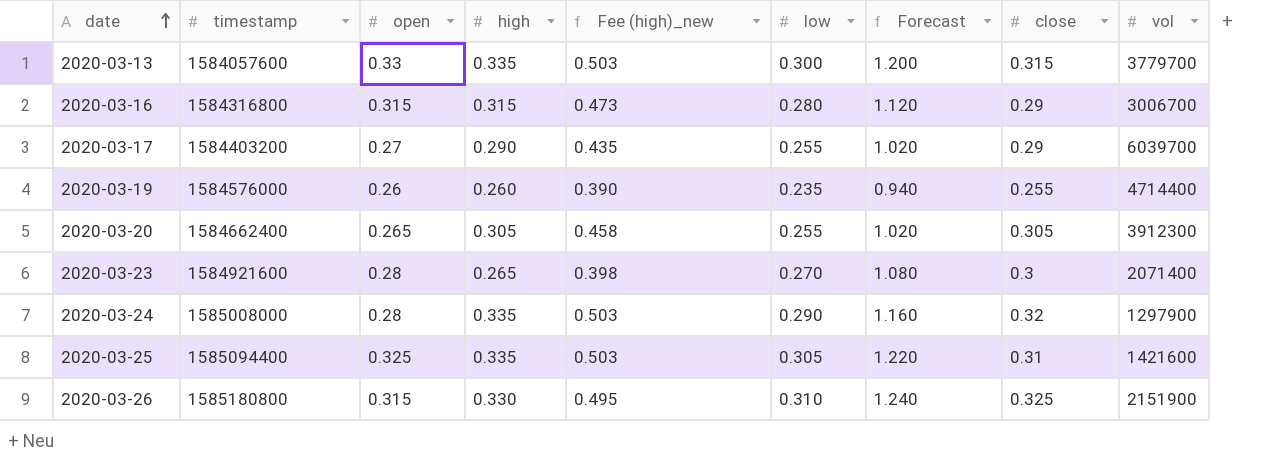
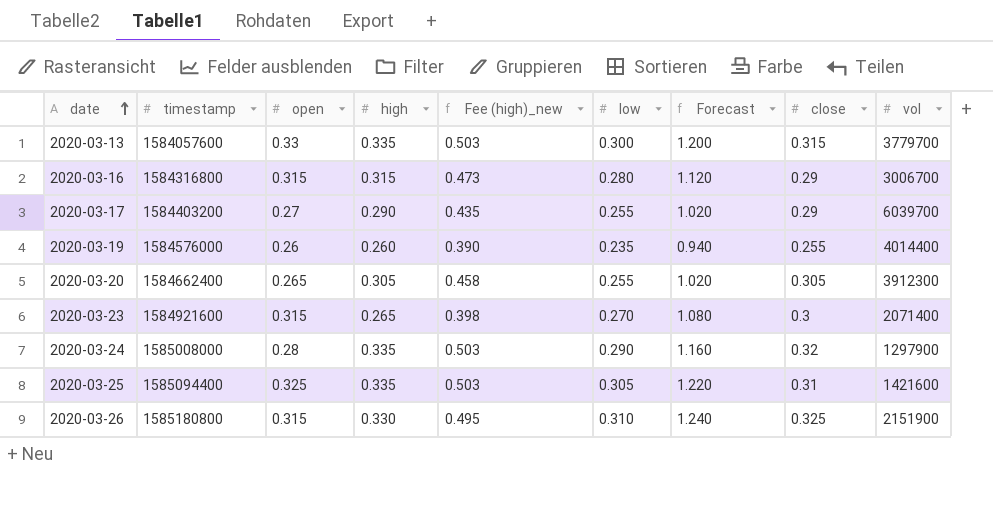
2020-03-19 | vol: 4714400 -> 4014400
2020-03-23 | open: 0.28 -> 0.315

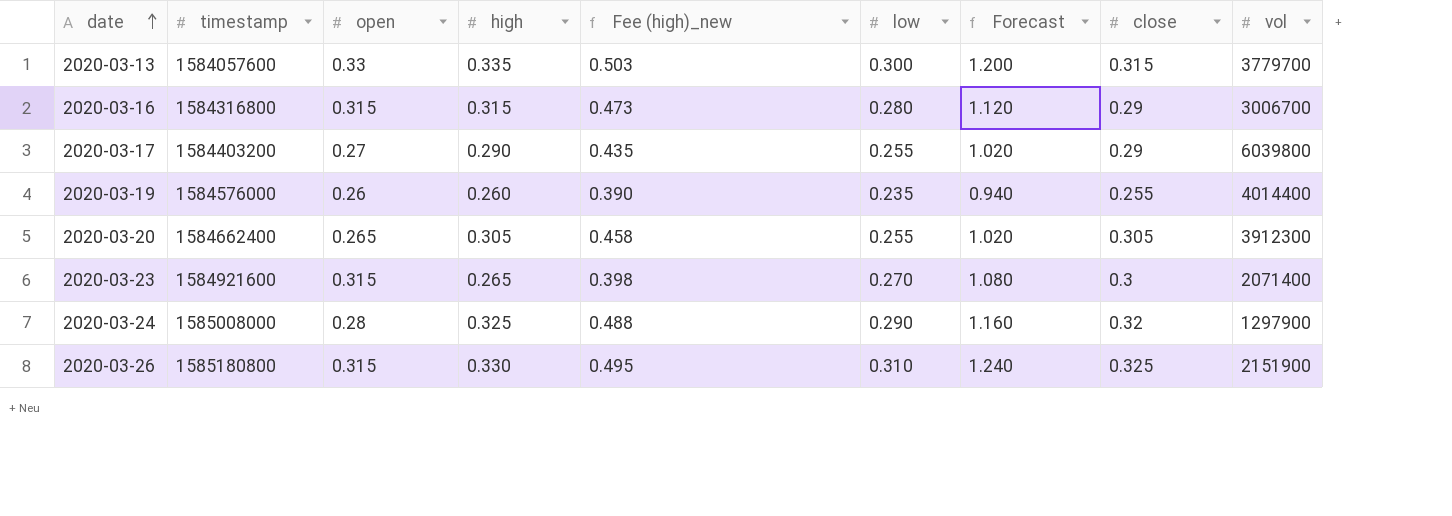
row 2020-03-25: 1585094400 | 0.325 | 0.335 | 0.503 | 0.305 | 1.220 | 0.31 | 1421600 -> none
2020-03-17 | vol: 6039700 -> 6039800
2020-03-24 | high: 0.335 -> 0.325
2020-03-24 | Fee (high)_new: 0.503 -> 0.488

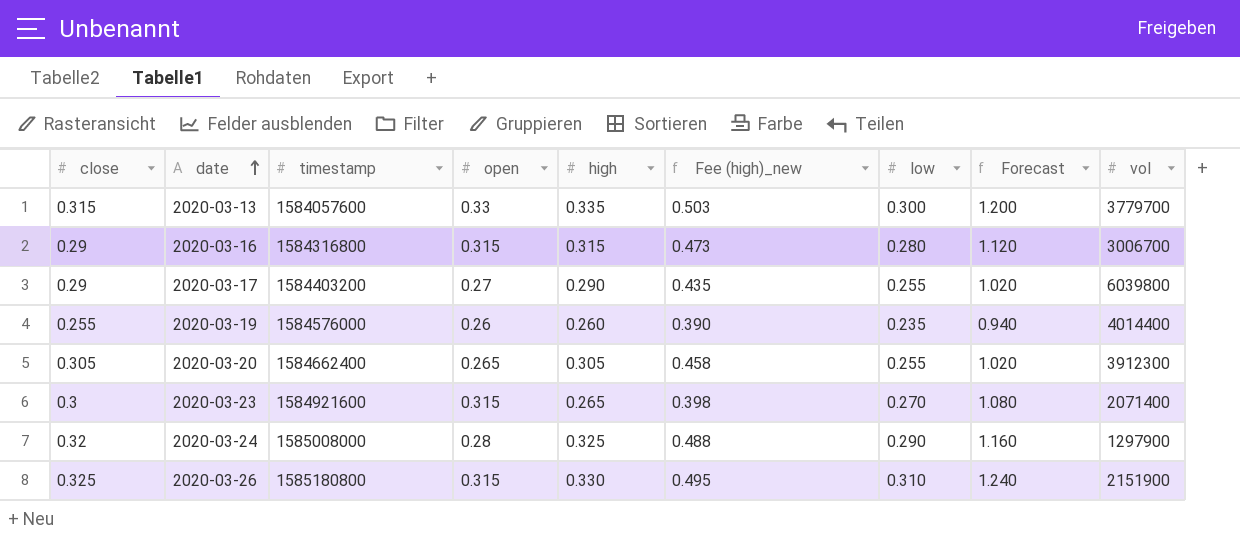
column close | position: 8 -> 1

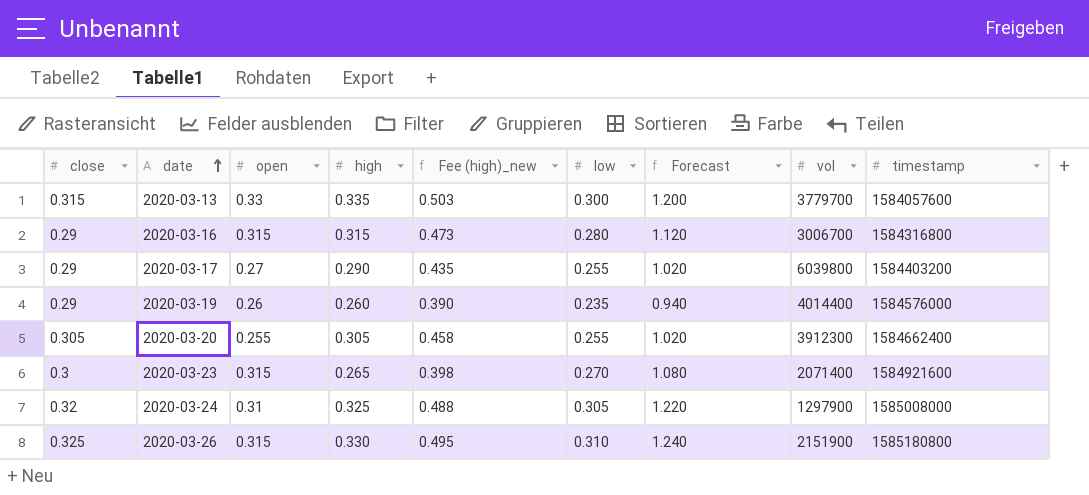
column timestamp | position: 3 -> 9
2020-03-19 | close: 0.255 -> 0.29
2020-03-20 | open: 0.265 -> 0.255
2020-03-24 | open: 0.28 -> 0.31
2020-03-24 | low: 0.290 -> 0.305
2020-03-24 | Forecast: 1.160 -> 1.220

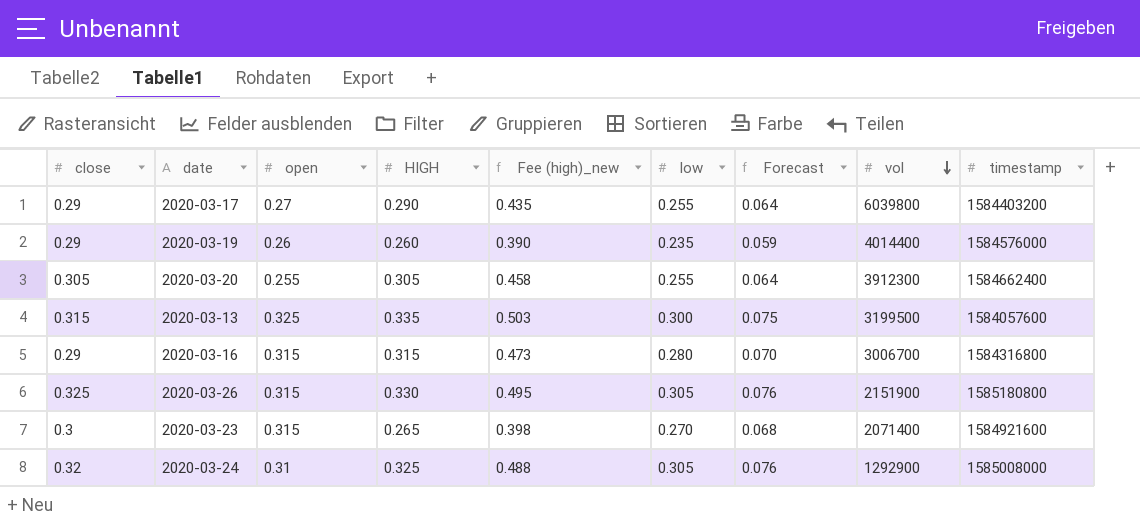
row order: date ascending -> vol descending
column name: high -> HIGH
column Forecast | formula: [low] * 4 -> [low] * 0.25
2020-03-13 | open: 0.33 -> 0.325
2020-03-13 | vol: 3779700 -> 3199500
2020-03-26 | low: 0.310 -> 0.305
2020-03-24 | vol: 1297900 -> 1292900

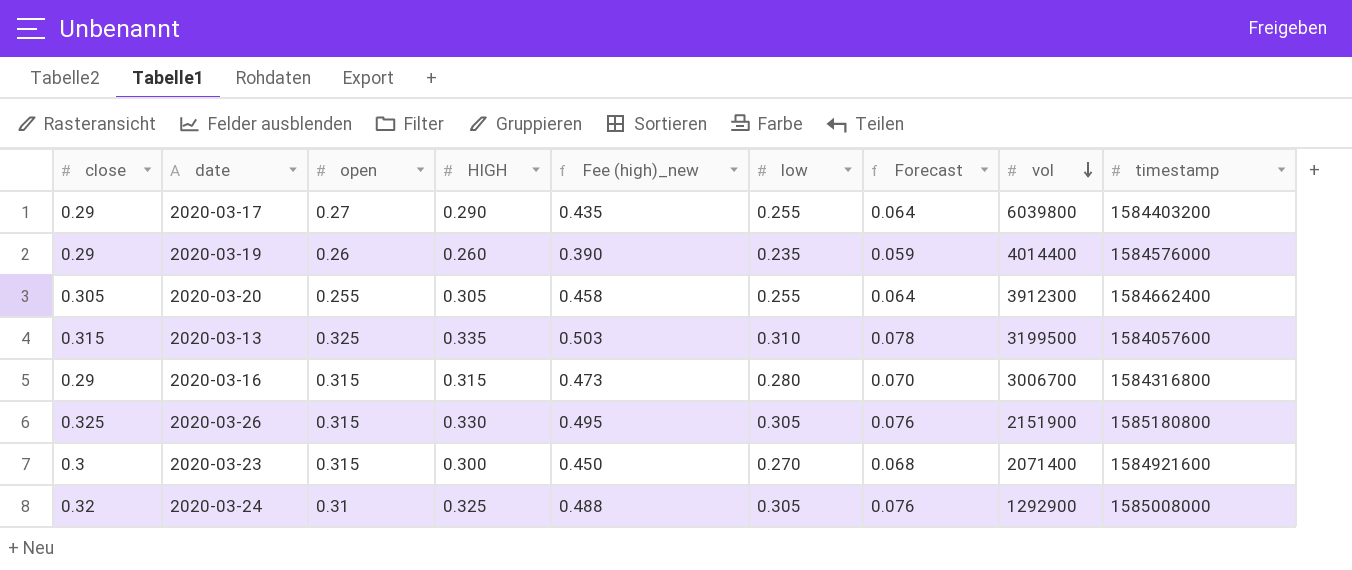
2020-03-13 | low: 0.300 -> 0.310
2020-03-13 | Forecast: 0.075 -> 0.078
2020-03-23 | HIGH: 0.265 -> 0.300
2020-03-23 | Fee (high)_new: 0.398 -> 0.450

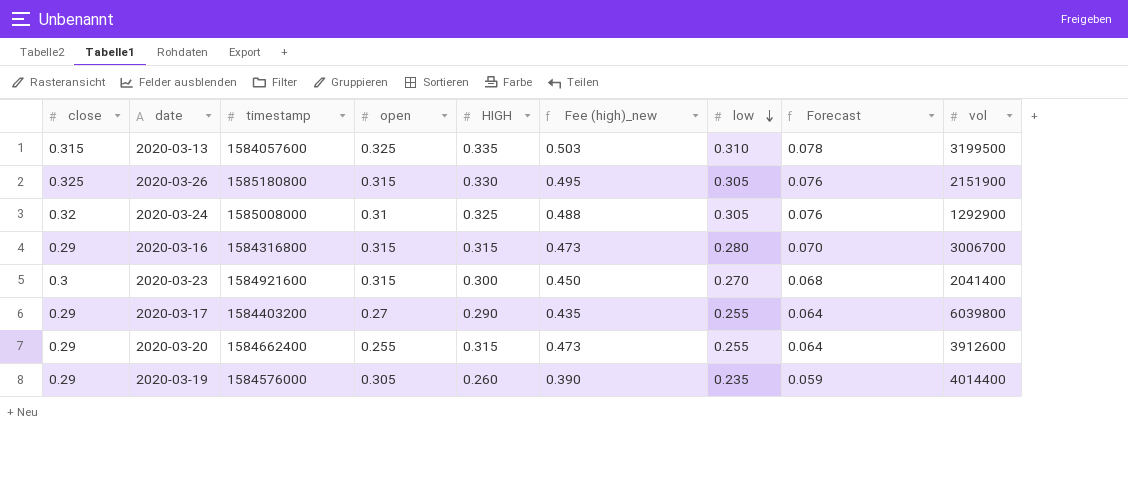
row order: vol descending -> low descending
column timestamp | position: 9 -> 3
2020-03-23 | vol: 2071400 -> 2041400
2020-03-20 | close: 0.305 -> 0.29
2020-03-20 | HIGH: 0.305 -> 0.315
2020-03-20 | Fee (high)_new: 0.458 -> 0.473
2020-03-20 | vol: 3912300 -> 3912600
2020-03-19 | open: 0.26 -> 0.305

